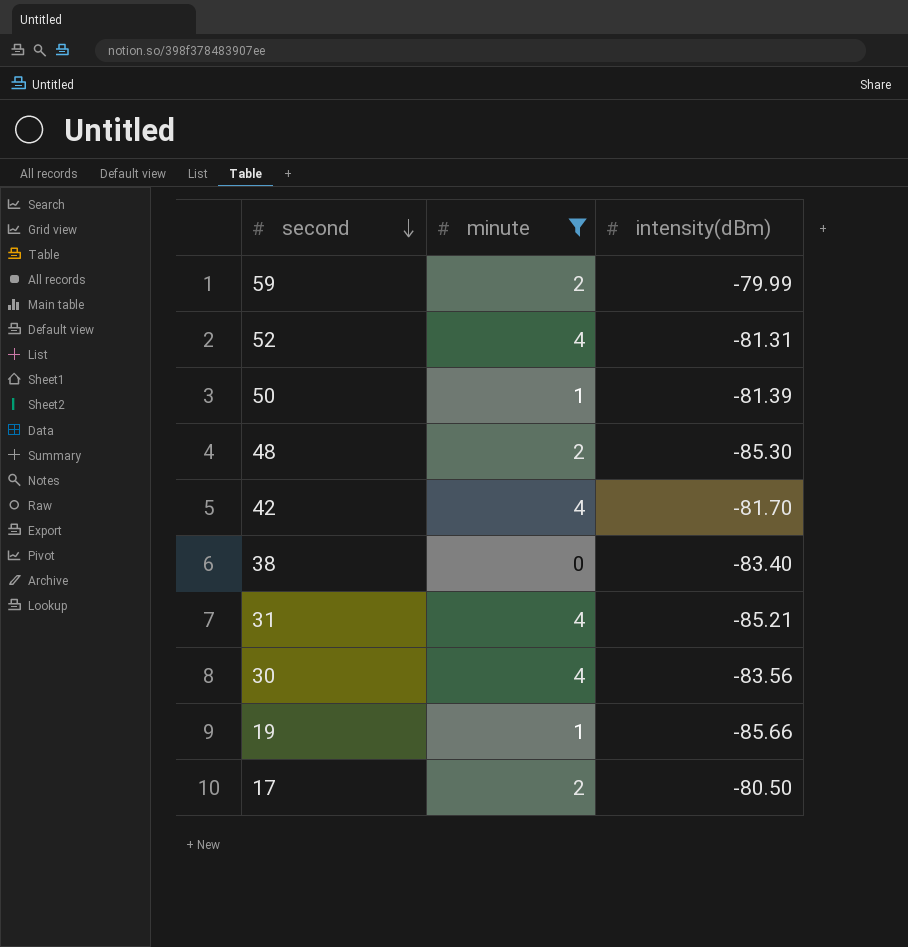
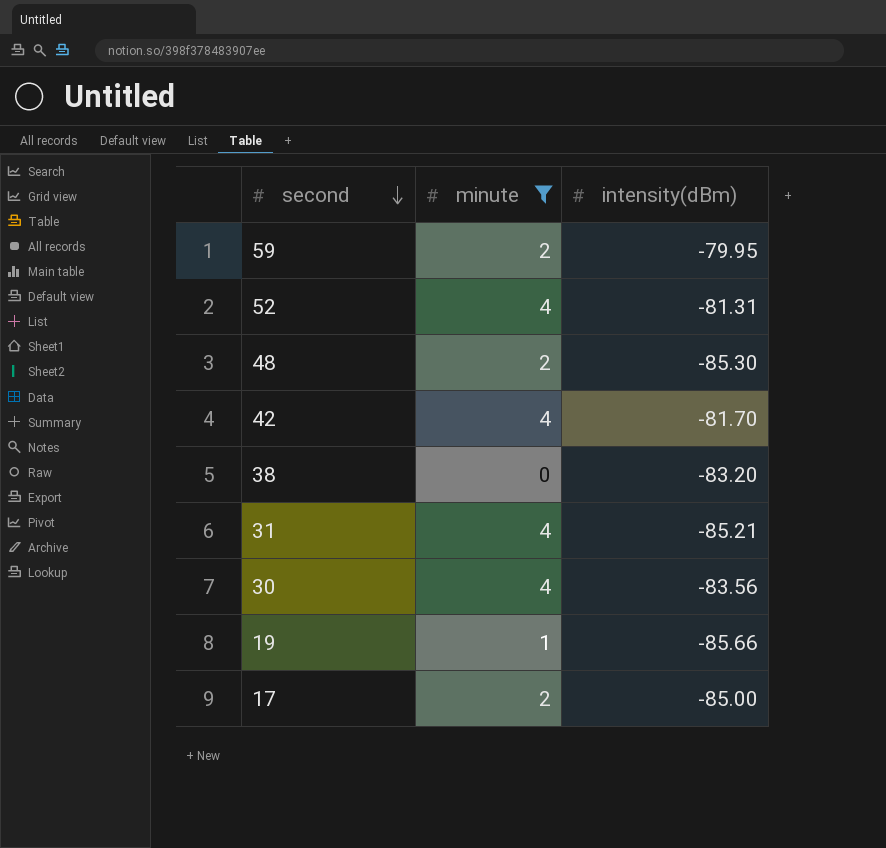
row 50: 1 | -81.39 -> none
59 | intensity(dBm): -79.99 -> -79.95
38 | intensity(dBm): -83.40 -> -83.20
17 | intensity(dBm): -80.50 -> -85.00

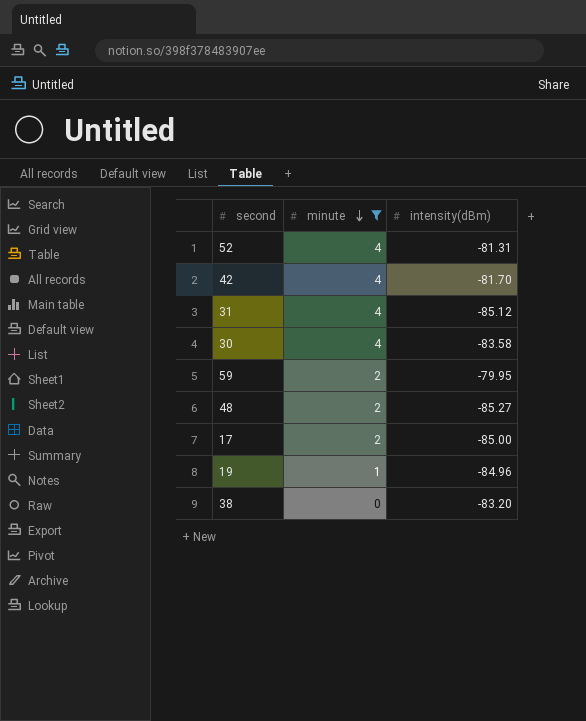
row order: second descending -> minute descending
31 | intensity(dBm): -85.21 -> -85.12
30 | intensity(dBm): -83.56 -> -83.58
48 | intensity(dBm): -85.30 -> -85.27
19 | intensity(dBm): -85.66 -> -84.96

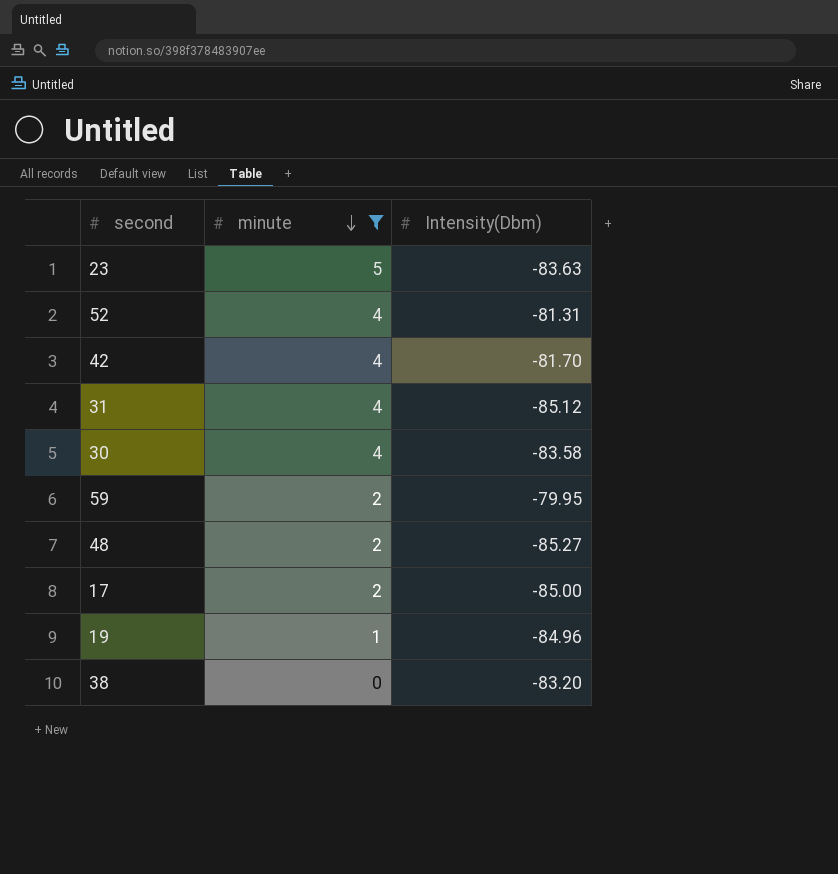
column name: intensity(dBm) -> Intensity(Dbm)
row 23: none -> 5 | -83.63

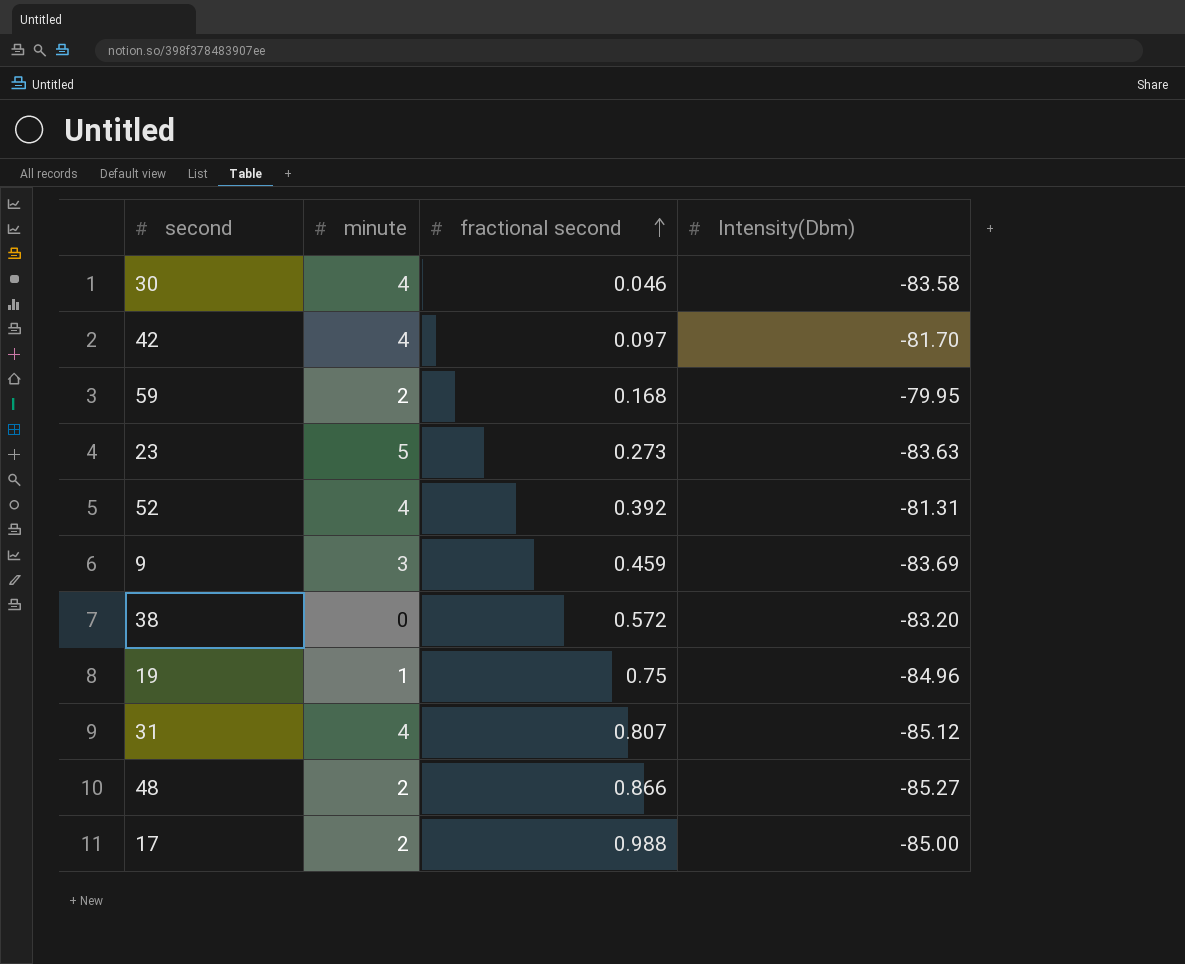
filter: minute != 3 -> none
row order: minute descending -> fractional second ascending
column fractional second | position: none -> 3

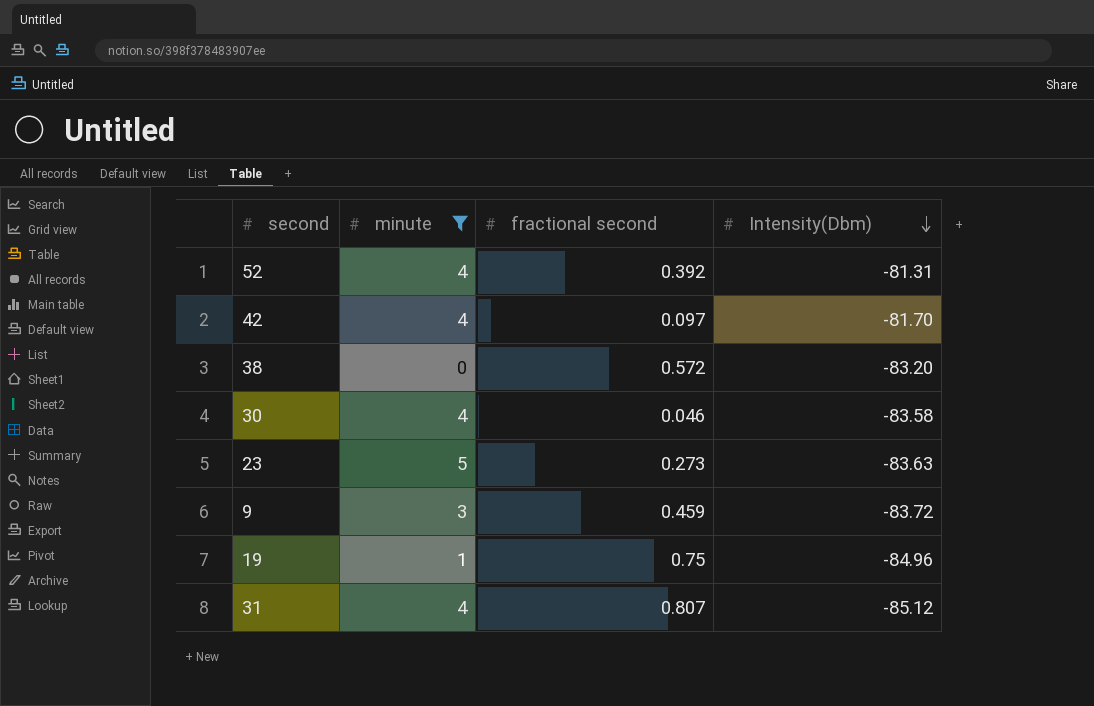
filter: none -> minute != 2
row order: fractional second ascending -> Intensity(Dbm) descending
9 | Intensity(Dbm): -83.69 -> -83.72

